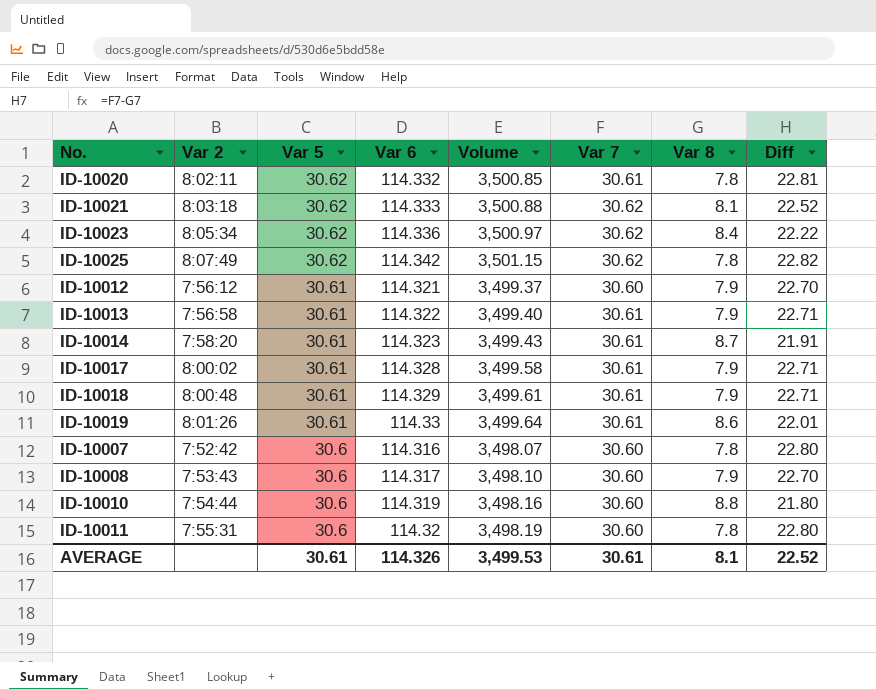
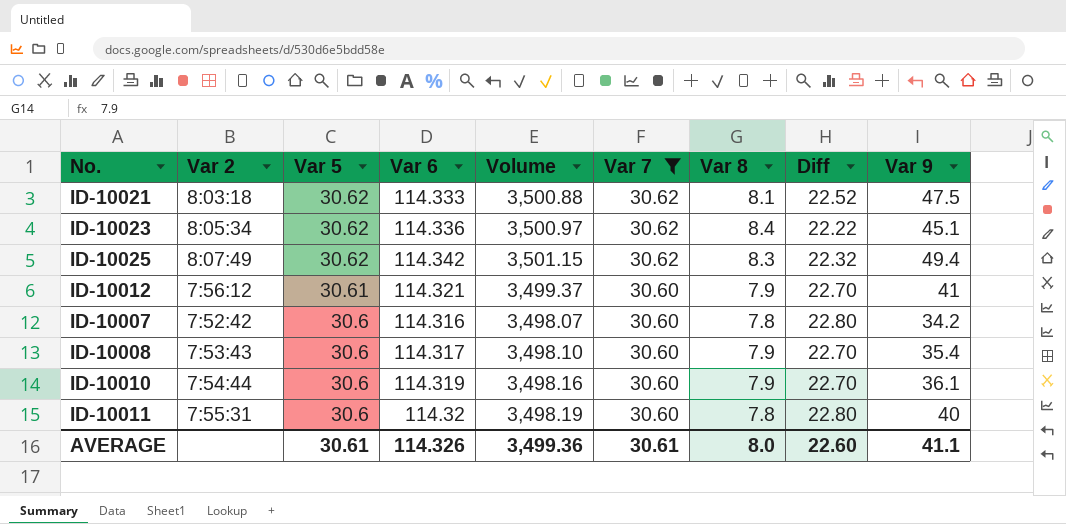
filter: none -> Var 7 != 30.61
column Var 9 | position: none -> 9
ID-10025 | Var 8: 7.8 -> 8.3
ID-10025 | Diff: 22.82 -> 22.32
ID-10010 | Var 8: 8.8 -> 7.9
ID-10010 | Diff: 21.80 -> 22.70
AVERAGE | Volume: 3,499.53 -> 3,499.36
AVERAGE | Var 8: 8.1 -> 8.0
AVERAGE | Diff: 22.52 -> 22.60

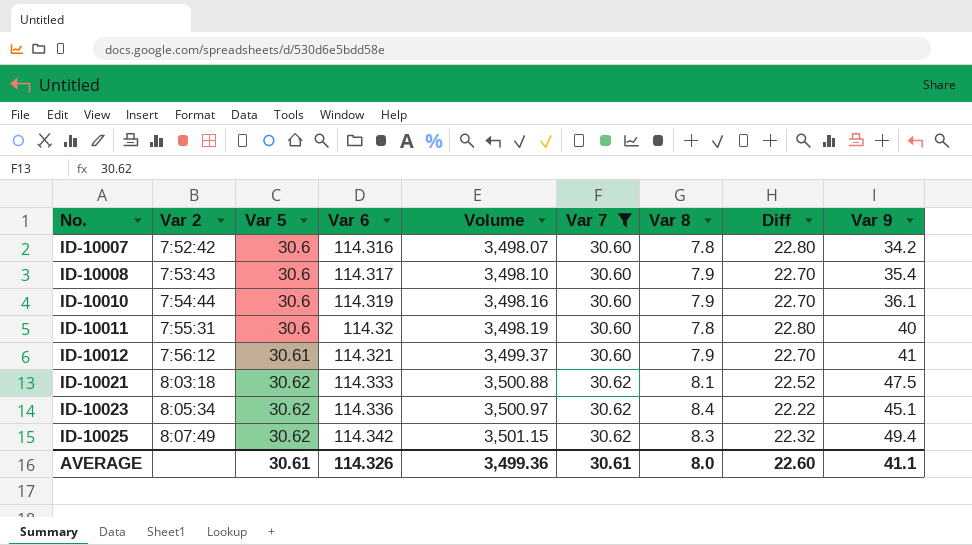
row order: Var 5 descending -> No. ascending

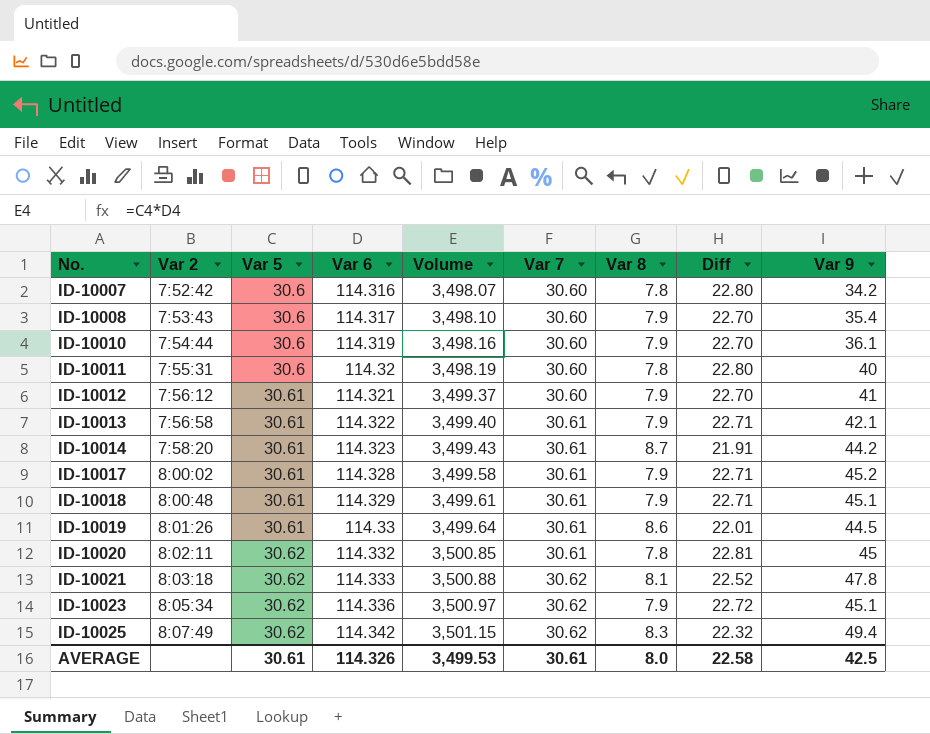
filter: Var 7 != 30.61 -> none
ID-10021 | Var 9: 47.5 -> 47.8
ID-10023 | Var 8: 8.4 -> 7.9
ID-10023 | Diff: 22.22 -> 22.72
AVERAGE | Volume: 3,499.36 -> 3,499.53
AVERAGE | Diff: 22.60 -> 22.58
AVERAGE | Var 9: 41.1 -> 42.5

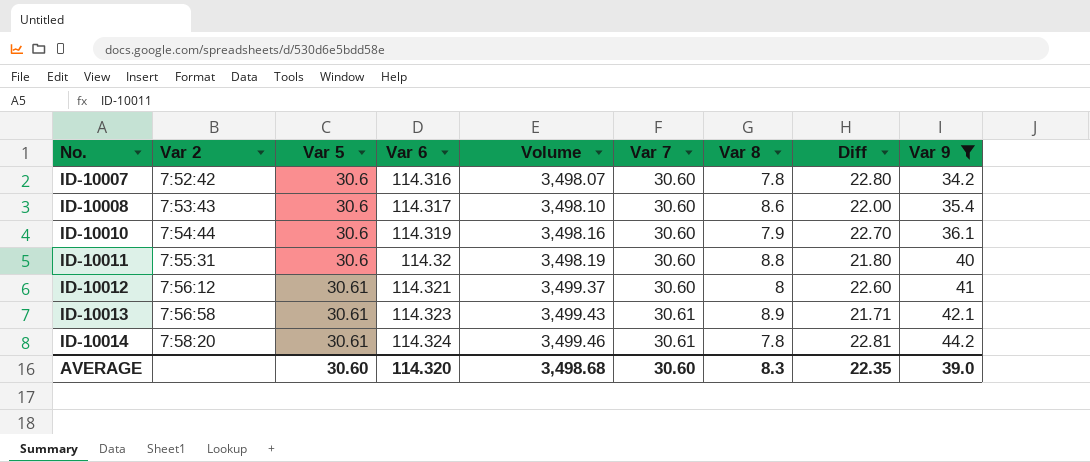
filter: none -> Var 9 <= 44.2
ID-10008 | Var 8: 7.9 -> 8.6
ID-10008 | Diff: 22.70 -> 22.00
ID-10011 | Var 8: 7.8 -> 8.8
ID-10011 | Diff: 22.80 -> 21.80
ID-10012 | Var 8: 7.9 -> 8
ID-10012 | Diff: 22.70 -> 22.60
ID-10013 | Var 6: 114.322 -> 114.323
ID-10013 | Volume: 3,499.40 -> 3,499.43
ID-10013 | Var 8: 7.9 -> 8.9
ID-10013 | Diff: 22.71 -> 21.71
ID-10014 | Var 6: 114.323 -> 114.324
ID-10014 | Volume: 3,499.43 -> 3,499.46
ID-10014 | Var 8: 8.7 -> 7.8
ID-10014 | Diff: 21.91 -> 22.81
AVERAGE | Var 5: 30.61 -> 30.60
AVERAGE | Var 6: 114.326 -> 114.320
AVERAGE | Volume: 3,499.53 -> 3,498.68
AVERAGE | Var 7: 30.61 -> 30.60
AVERAGE | Var 8: 8.0 -> 8.3
AVERAGE | Diff: 22.58 -> 22.35
AVERAGE | Var 9: 42.5 -> 39.0

